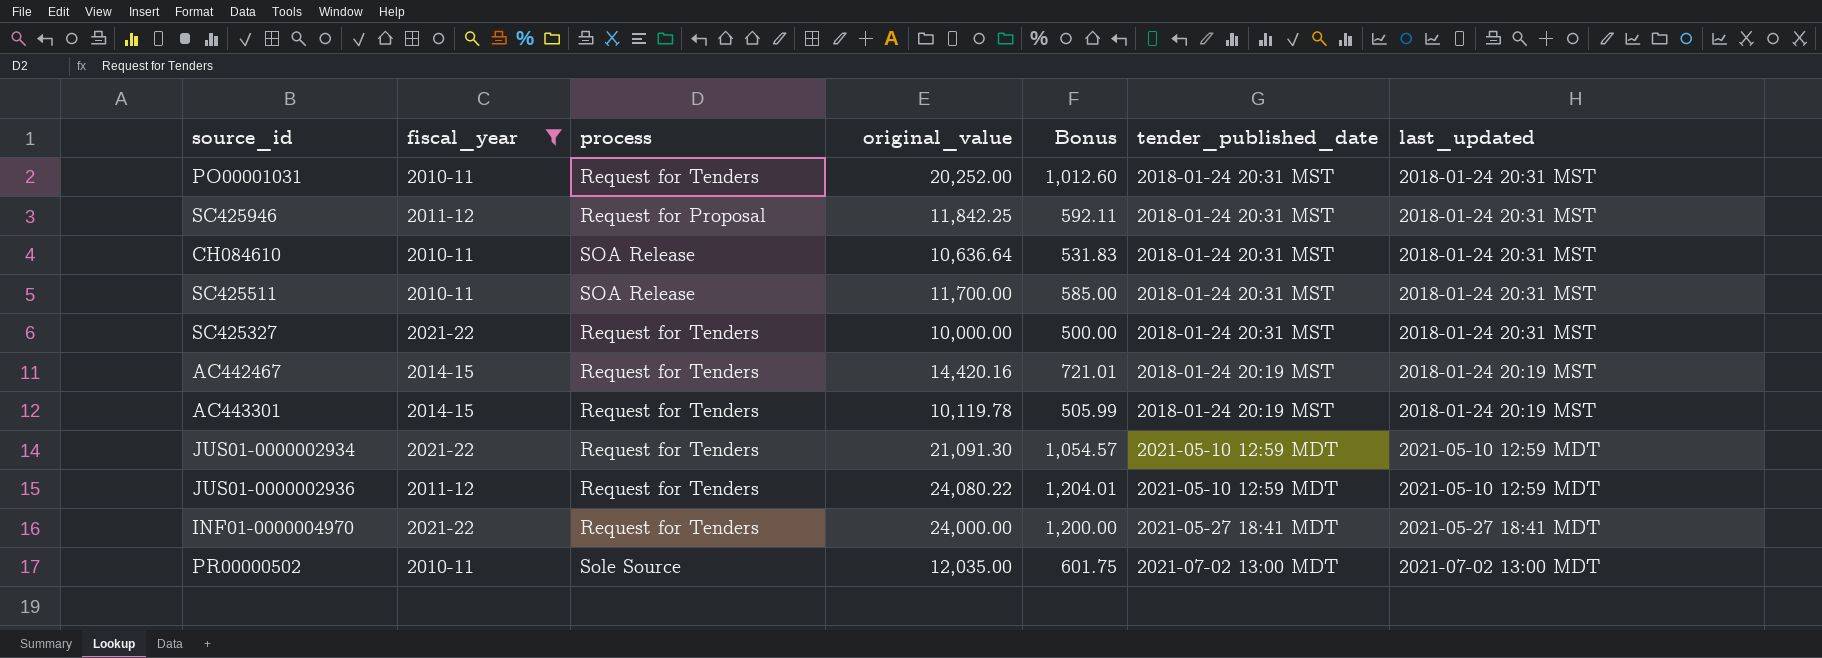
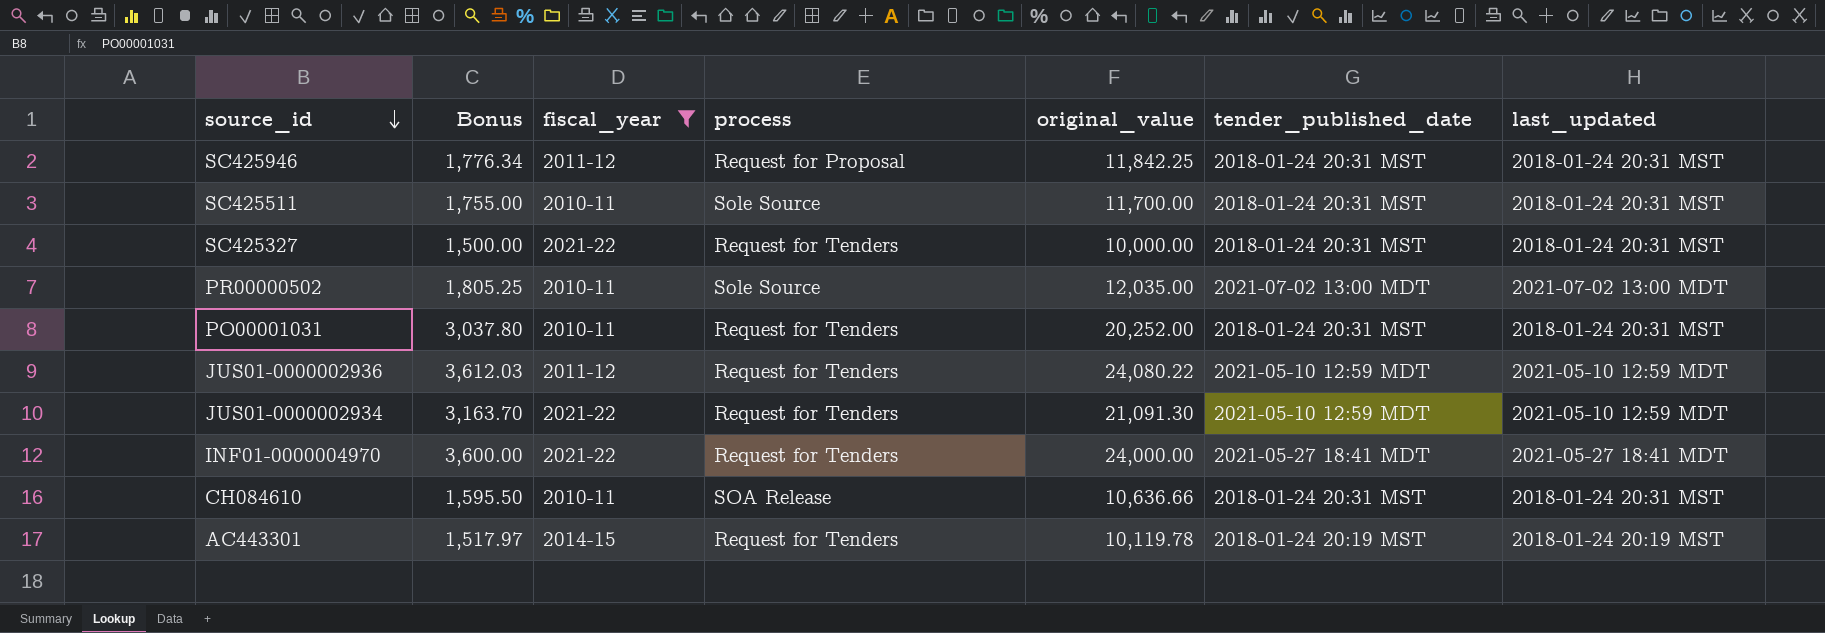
row order: none -> source_id descending
column Bonus | formula: [original_value] * 0.05 -> [original_value] * 0.15
column Bonus | position: 5 -> 2
row AC442467: 2014-15 | Request for Tenders | 14,420.16 | 721.01 | 2018-01-24 20:19 MST | 2018-01-24 20:19 MST -> none
SC425511 | process: SOA Release -> Sole Source
CH084610 | original_value: 10,636.64 -> 10,636.66

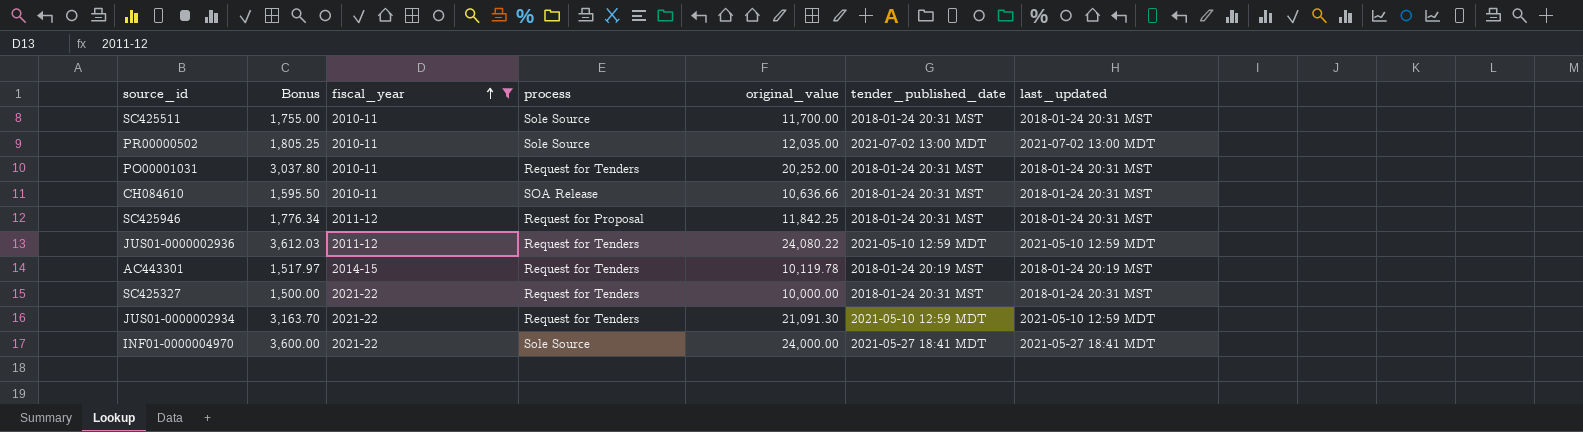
row order: source_id descending -> fiscal_year ascending
INF01-0000004970 | process: Request for Tenders -> Sole Source

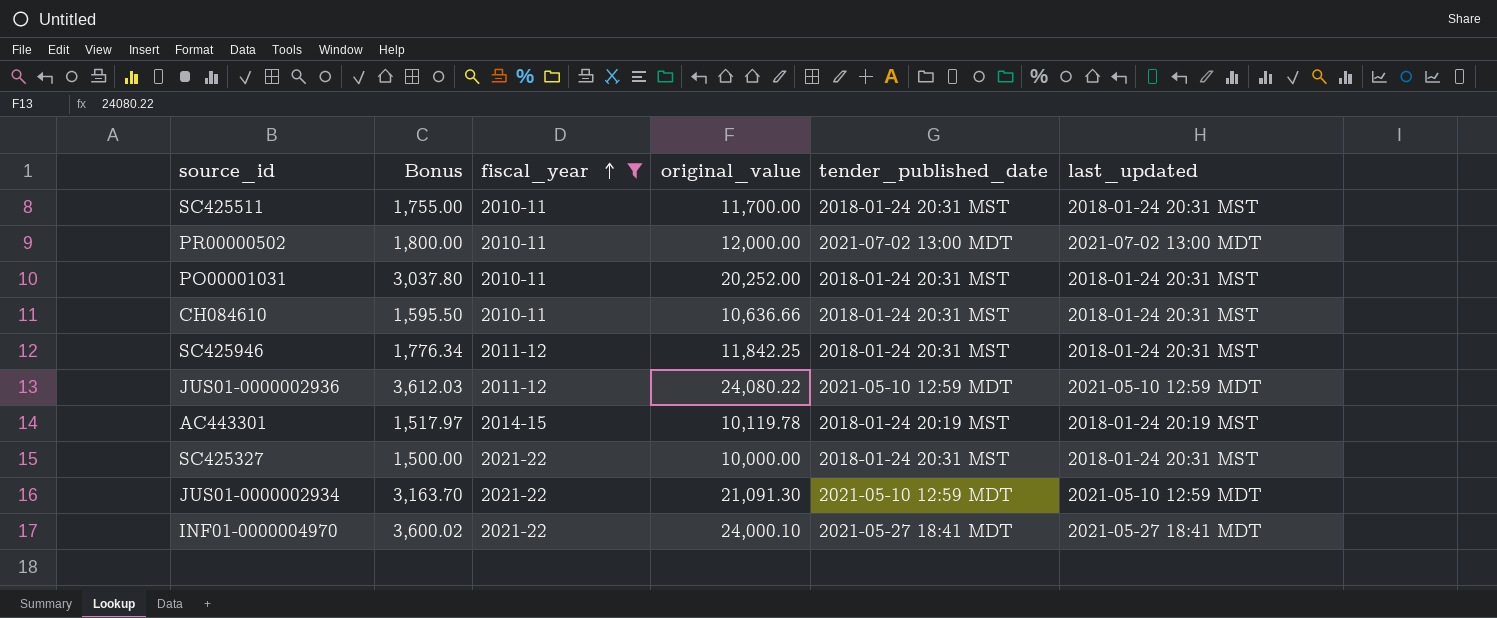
column process | position: 4 -> none
PR00000502 | Bonus: 1,805.25 -> 1,800.00
PR00000502 | original_value: 12,035.00 -> 12,000.00
INF01-0000004970 | Bonus: 3,600.00 -> 3,600.02
INF01-0000004970 | original_value: 24,000.00 -> 24,000.10

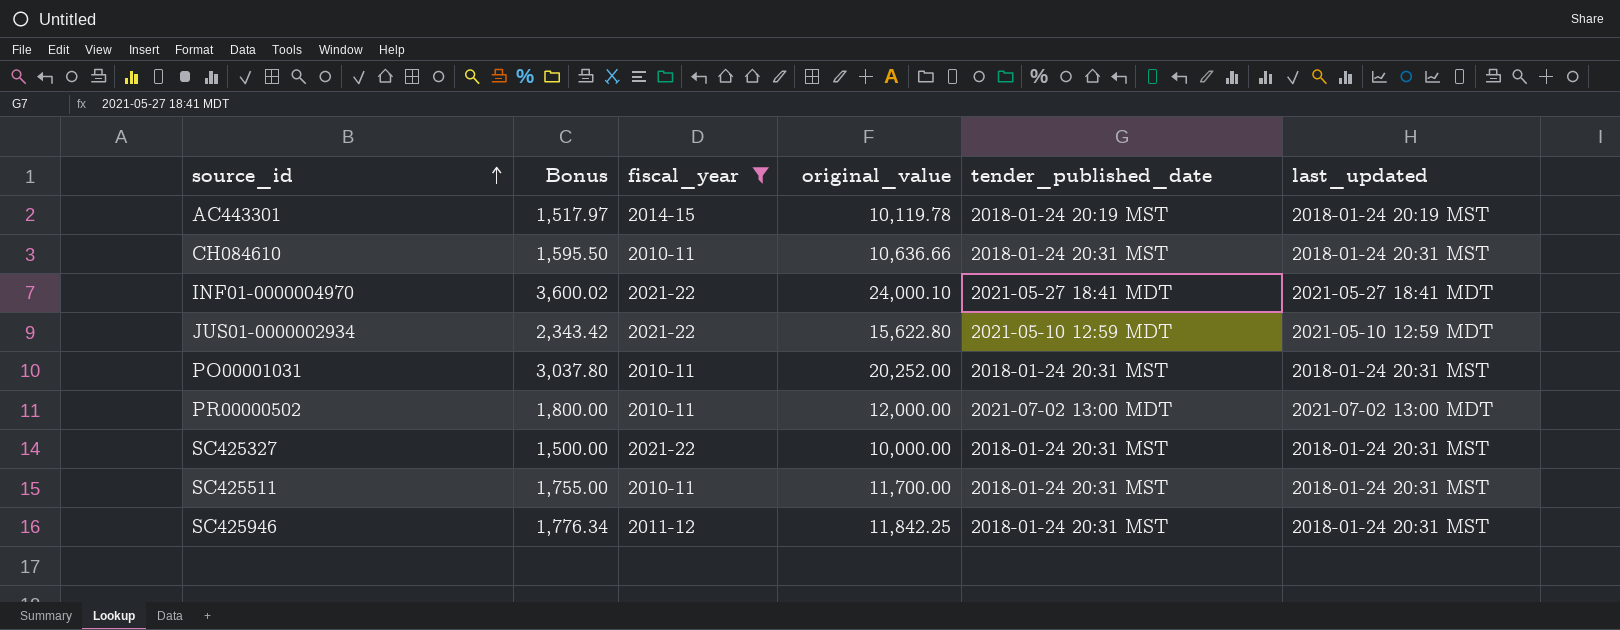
row order: fiscal_year ascending -> source_id ascending
row JUS01-0000002936: 3,612.03 | 2011-12 | 24,080.22 | 2021-05-10 12:59 MDT | 2021-05-10 12:59 MDT -> none
JUS01-0000002934 | Bonus: 3,163.70 -> 2,343.42
JUS01-0000002934 | original_value: 21,091.30 -> 15,622.80

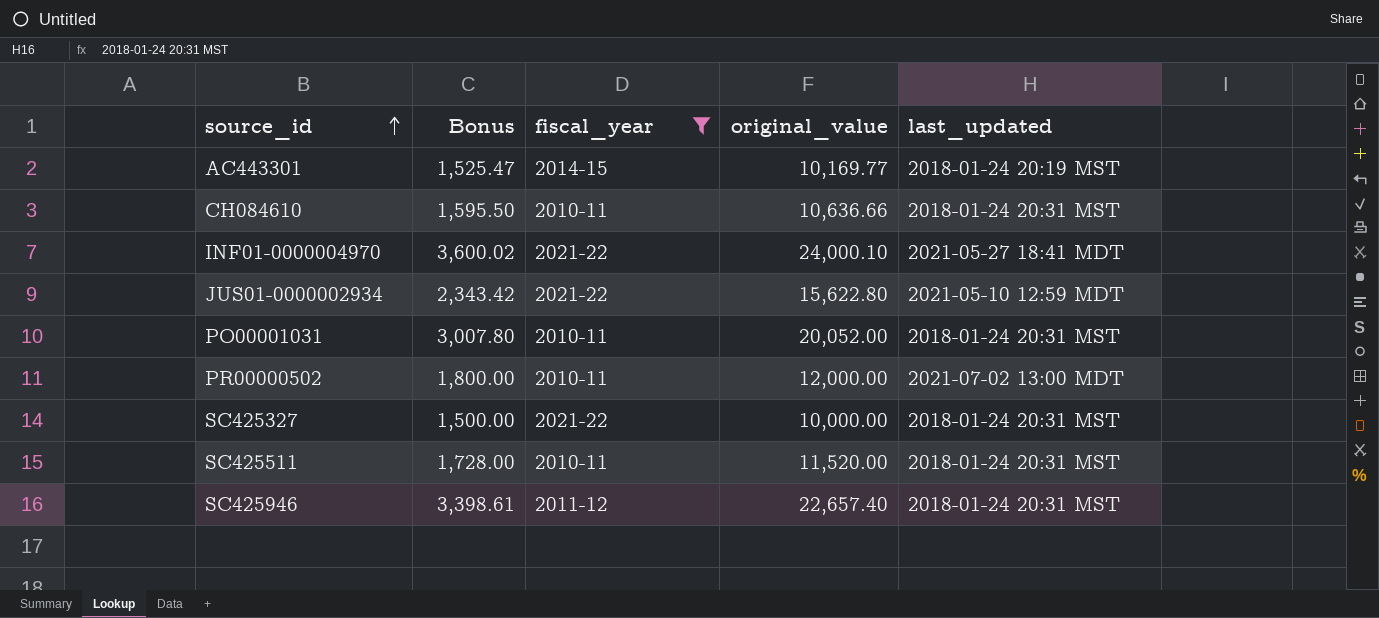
column tender_published_date | position: 5 -> none
AC443301 | Bonus: 1,517.97 -> 1,525.47
AC443301 | original_value: 10,119.78 -> 10,169.77
PO00001031 | Bonus: 3,037.80 -> 3,007.80
PO00001031 | original_value: 20,252.00 -> 20,052.00
SC425511 | Bonus: 1,755.00 -> 1,728.00
SC425511 | original_value: 11,700.00 -> 11,520.00
SC425946 | Bonus: 1,776.34 -> 3,398.61
SC425946 | original_value: 11,842.25 -> 22,657.40

